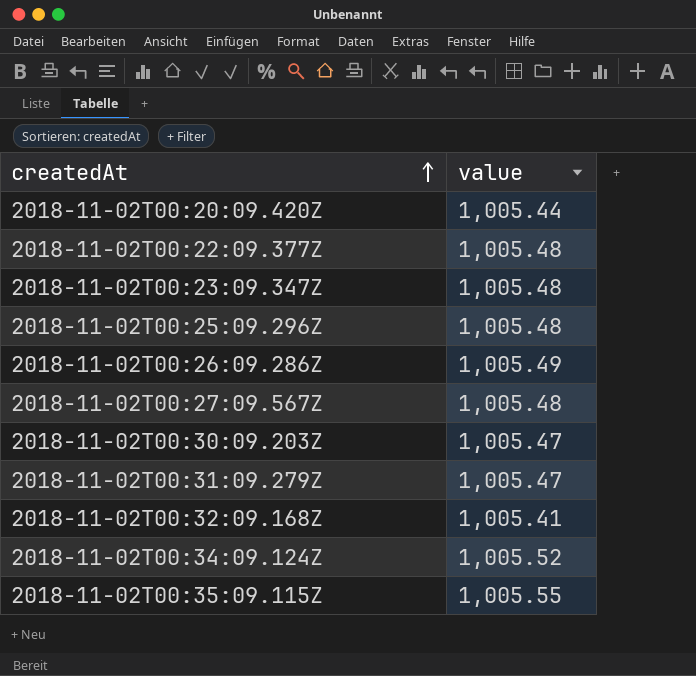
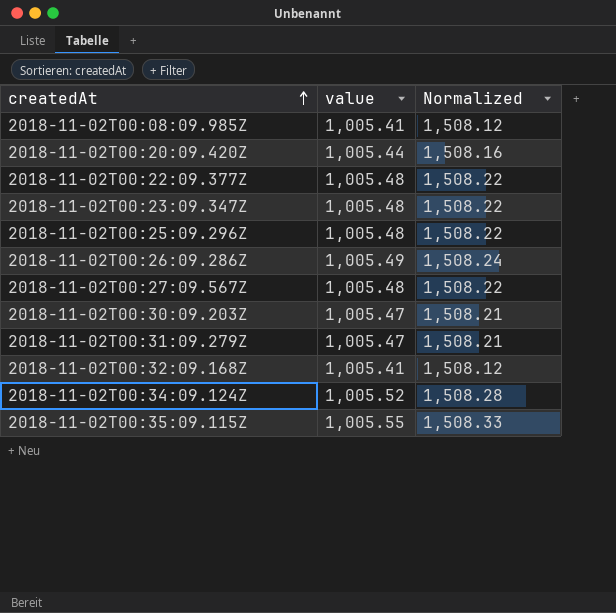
column Normalized | formula: none -> [value] * 1.5
row 2018-11-02T00:08:09.985Z: none -> 1,005.41 | 1,508.12

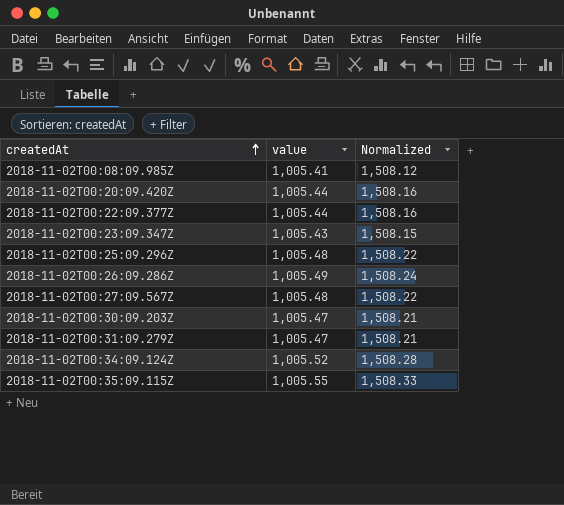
row 2018-11-02T00:32:09.168Z: 1,005.41 | 1,508.12 -> none
2018-11-02T00:22:09.377Z | value: 1,005.48 -> 1,005.44
2018-11-02T00:22:09.377Z | Normalized: 1,508.22 -> 1,508.16
2018-11-02T00:23:09.347Z | value: 1,005.48 -> 1,005.43
2018-11-02T00:23:09.347Z | Normalized: 1,508.22 -> 1,508.15

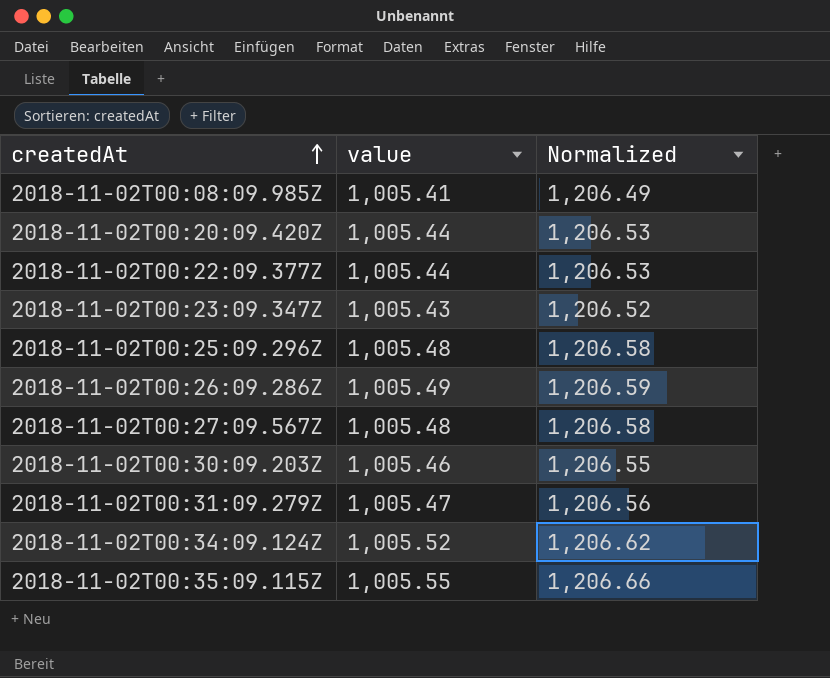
column Normalized | formula: [value] * 1.5 -> [value] * 1.2
2018-11-02T00:30:09.203Z | value: 1,005.47 -> 1,005.46

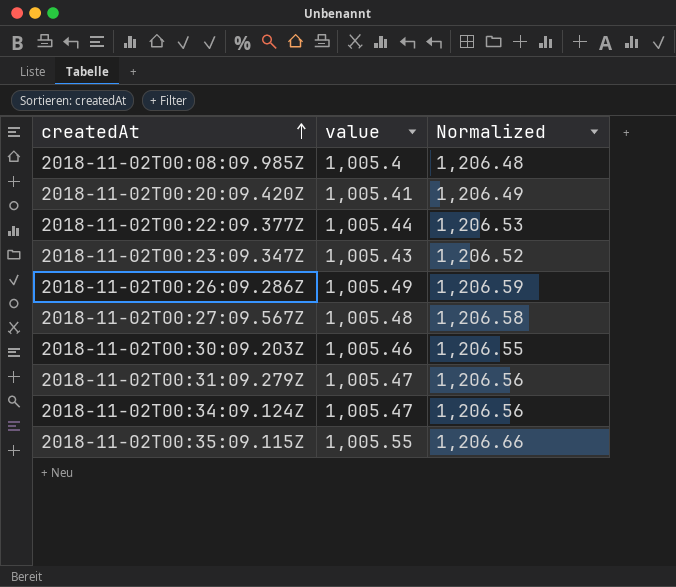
row 2018-11-02T00:25:09.296Z: 1,005.48 | 1,206.58 -> none
2018-11-02T00:08:09.985Z | value: 1,005.41 -> 1,005.4
2018-11-02T00:08:09.985Z | Normalized: 1,206.49 -> 1,206.48
2018-11-02T00:20:09.420Z | value: 1,005.44 -> 1,005.41
2018-11-02T00:20:09.420Z | Normalized: 1,206.53 -> 1,206.49
2018-11-02T00:34:09.124Z | value: 1,005.52 -> 1,005.47
2018-11-02T00:34:09.124Z | Normalized: 1,206.62 -> 1,206.56

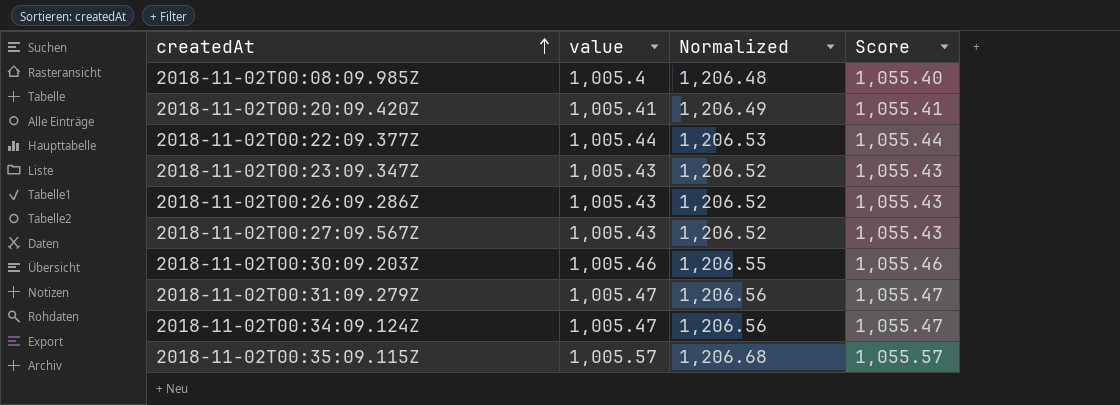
column Score | formula: none -> [value] + 50
2018-11-02T00:26:09.286Z | value: 1,005.49 -> 1,005.43
2018-11-02T00:26:09.286Z | Normalized: 1,206.59 -> 1,206.52
2018-11-02T00:27:09.567Z | value: 1,005.48 -> 1,005.43
2018-11-02T00:27:09.567Z | Normalized: 1,206.58 -> 1,206.52
2018-11-02T00:35:09.115Z | value: 1,005.55 -> 1,005.57
2018-11-02T00:35:09.115Z | Normalized: 1,206.66 -> 1,206.68

